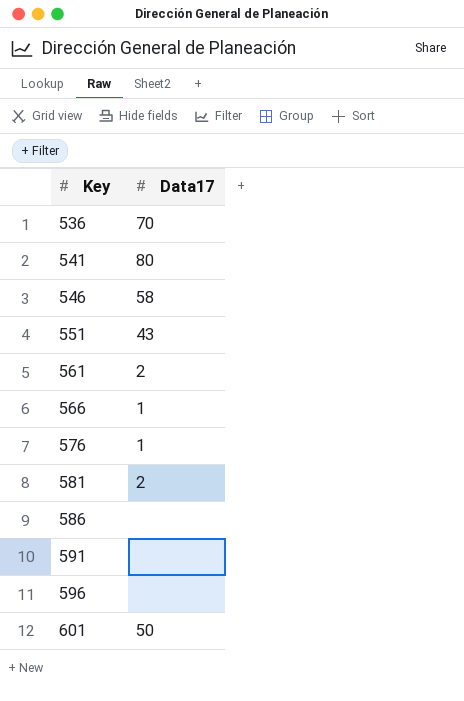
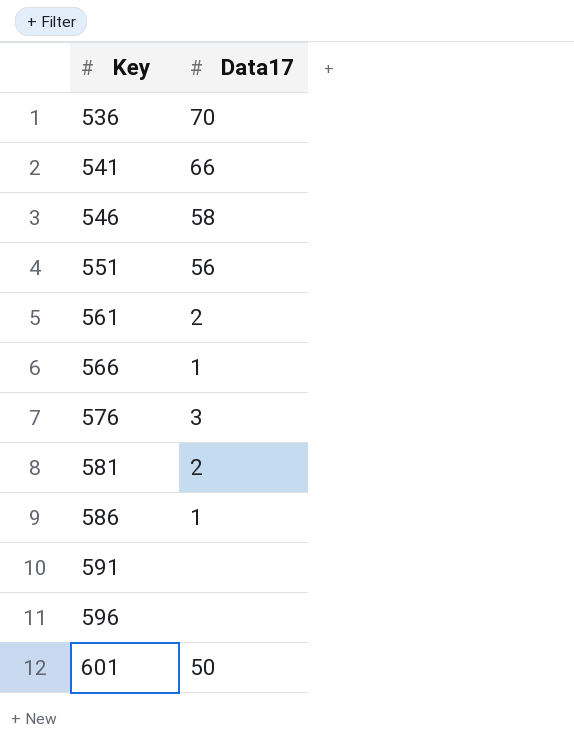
541 | Data17: 80 -> 66
551 | Data17: 43 -> 56
576 | Data17: 1 -> 3
586 | Data17: none -> 1

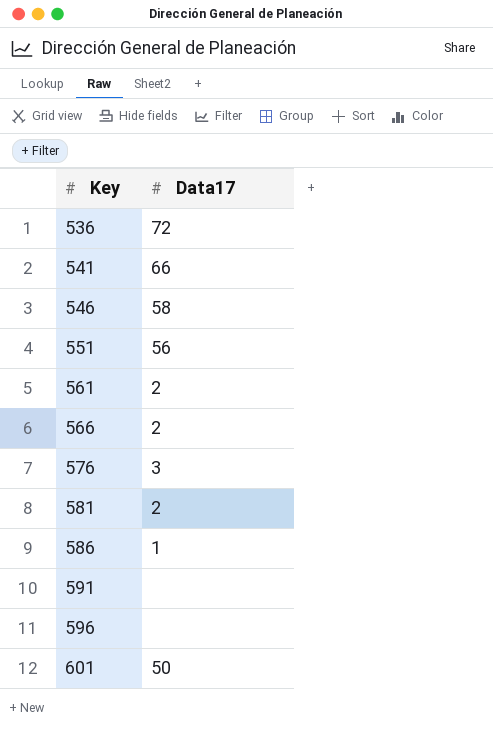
536 | Data17: 70 -> 72
566 | Data17: 1 -> 2

